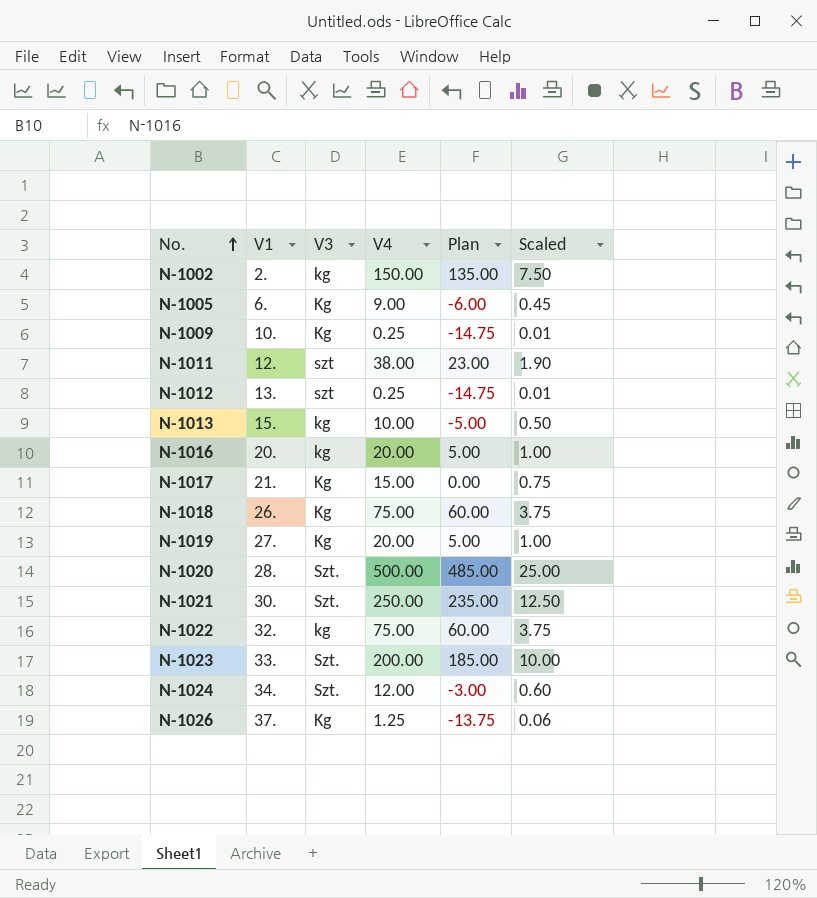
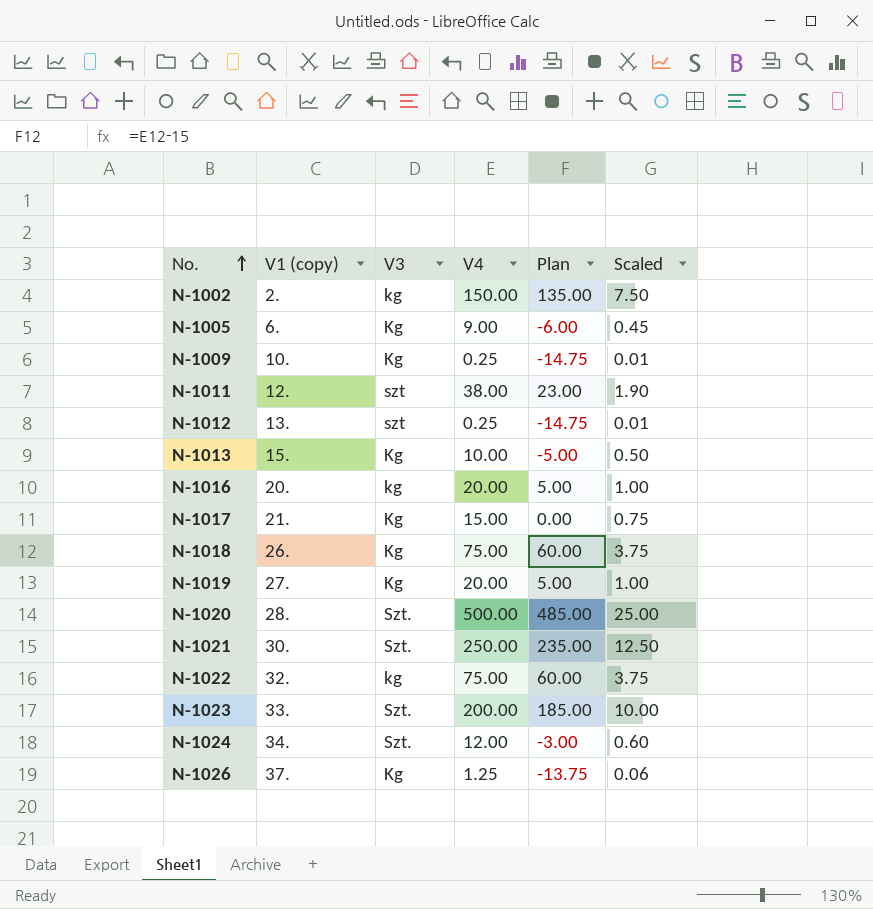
column name: V1 -> V1 (copy)
N-1013 | V3: kg -> Kg

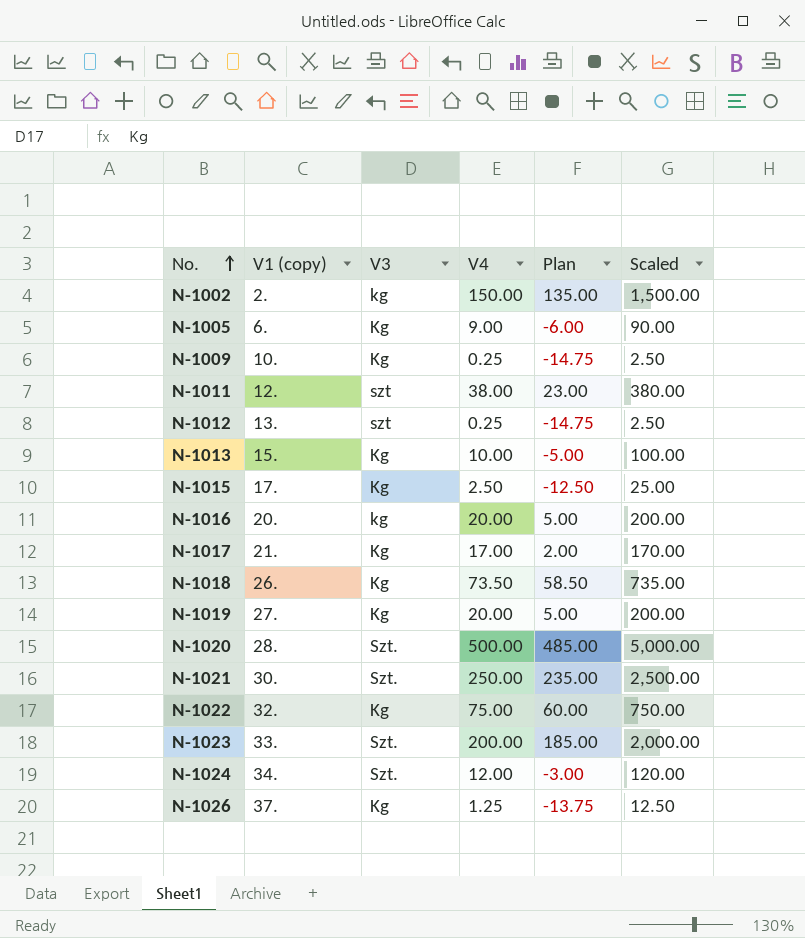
column Scaled | formula: [V4] * 0.05 -> [V4] * 10
row N-1015: none -> 17. | Kg | 2.50 | -12.50 | 25.00
N-1017 | V4: 15.00 -> 17.00
N-1017 | Plan: 0.00 -> 2.00
N-1018 | V4: 75.00 -> 73.50
N-1018 | Plan: 60.00 -> 58.50
N-1022 | V3: kg -> Kg

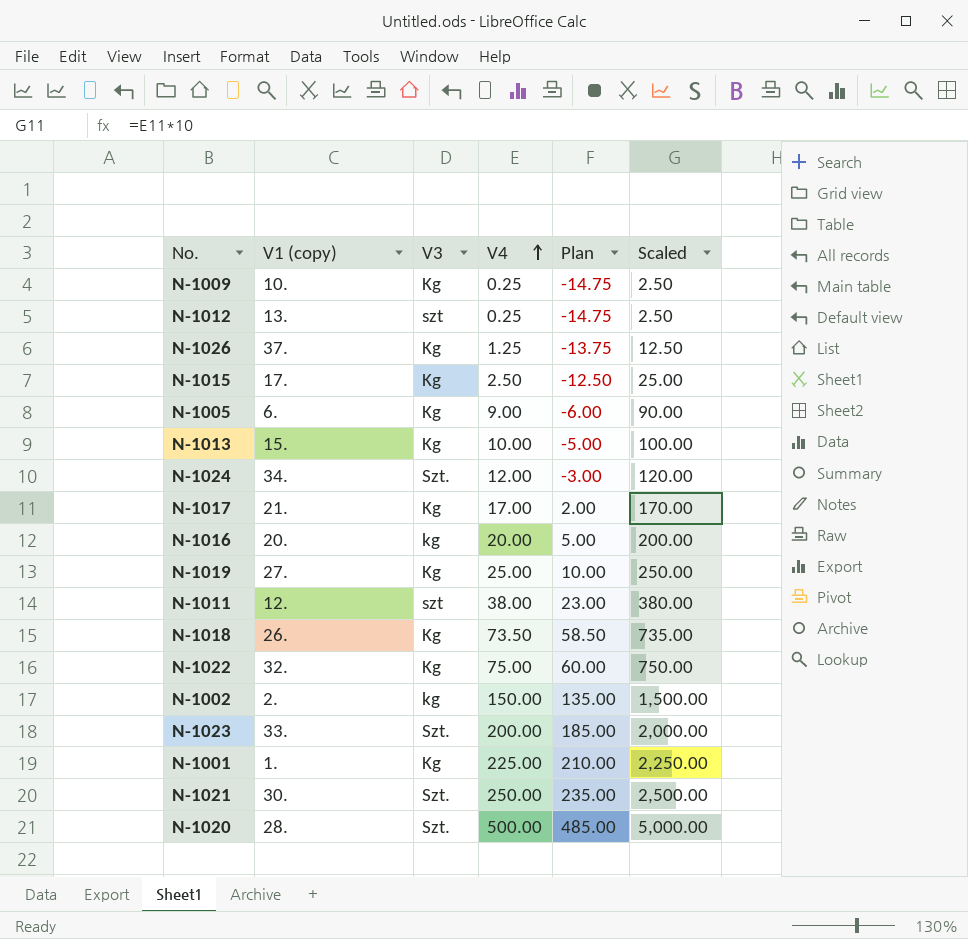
row order: No. ascending -> V4 ascending
N-1019 | V4: 20.00 -> 25.00
N-1019 | Plan: 5.00 -> 10.00
N-1019 | Scaled: 200.00 -> 250.00
row N-1001: none -> 1. | Kg | 225.00 | 210.00 | 2,250.00

